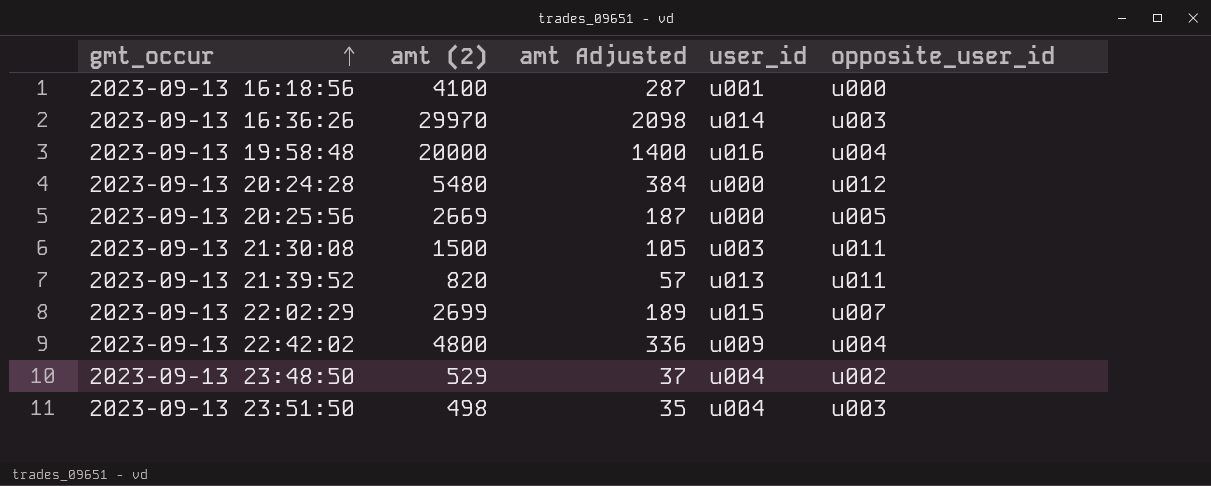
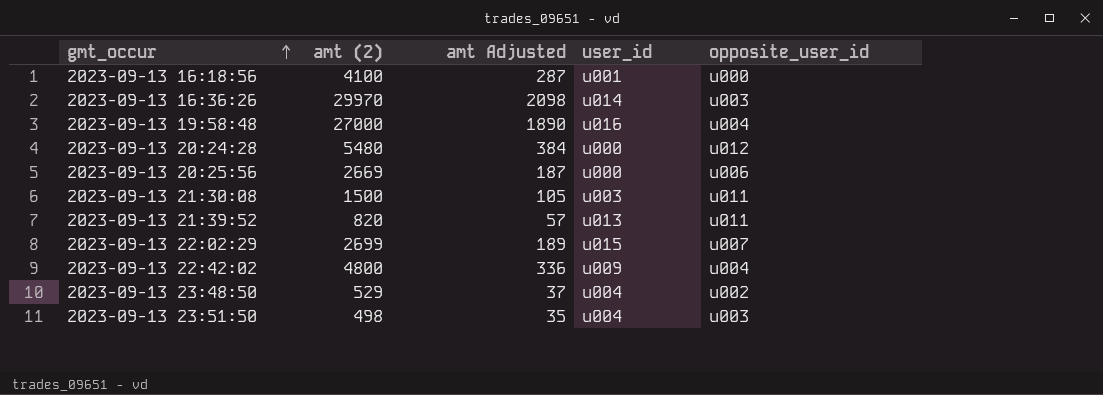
2023-09-13 19:58:48 | amt (2): 20000 -> 27000
2023-09-13 19:58:48 | amt Adjusted: 1400 -> 1890
2023-09-13 20:25:56 | opposite_user_id: u005 -> u006

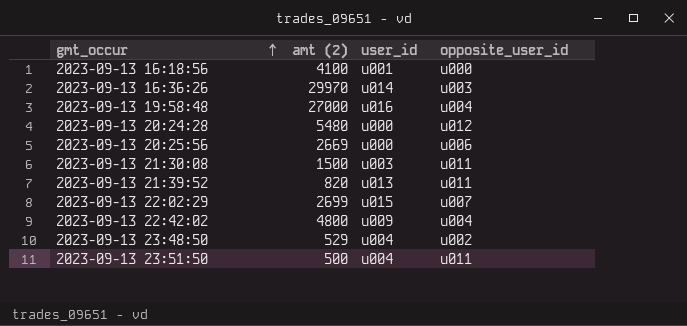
column amt Adjusted | formula: [amt (2)] * 0.07 -> none
2023-09-13 23:51:50 | amt (2): 498 -> 500
2023-09-13 23:51:50 | opposite_user_id: u003 -> u011

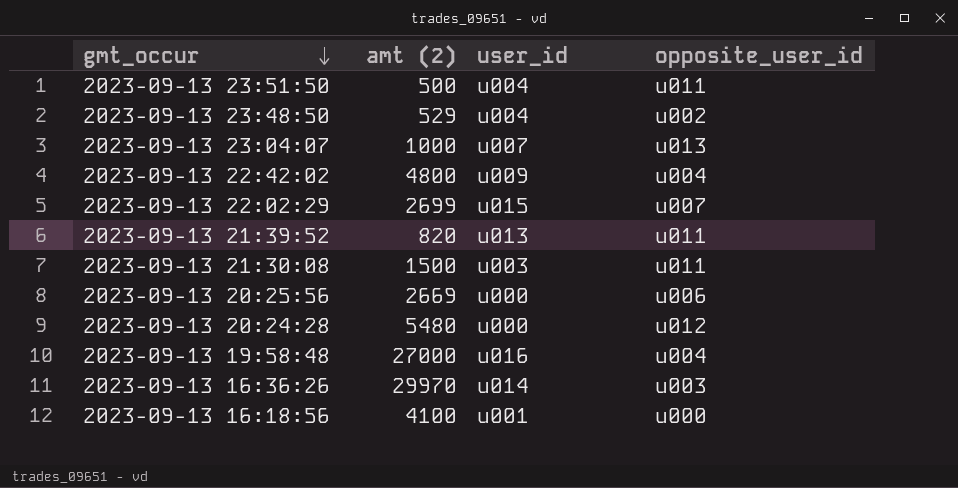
row order: gmt_occur ascending -> gmt_occur descending
row 2023-09-13 23:04:07: none -> 1000 | u007 | u013

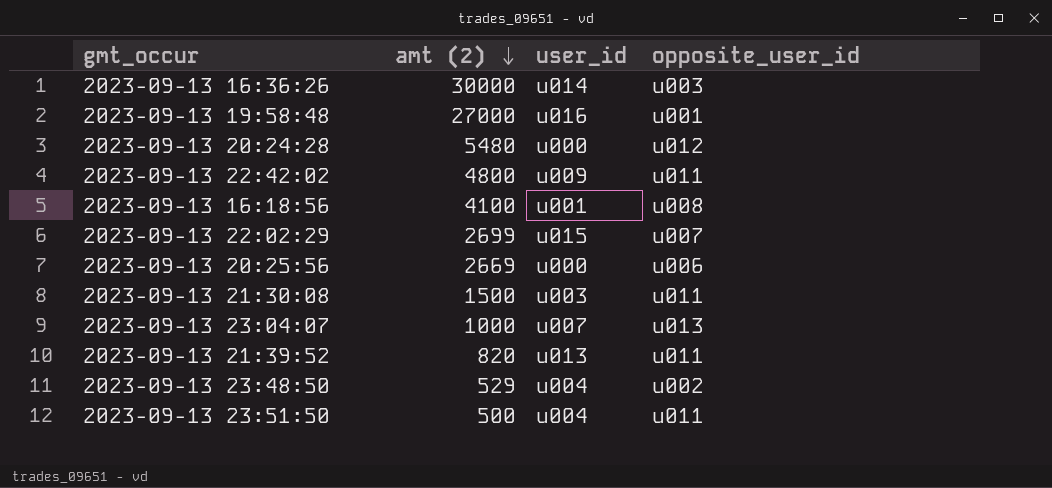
row order: gmt_occur descending -> amt (2) descending
2023-09-13 16:36:26 | amt (2): 29970 -> 30000
2023-09-13 19:58:48 | opposite_user_id: u004 -> u001
2023-09-13 22:42:02 | opposite_user_id: u004 -> u011
2023-09-13 16:18:56 | opposite_user_id: u000 -> u008

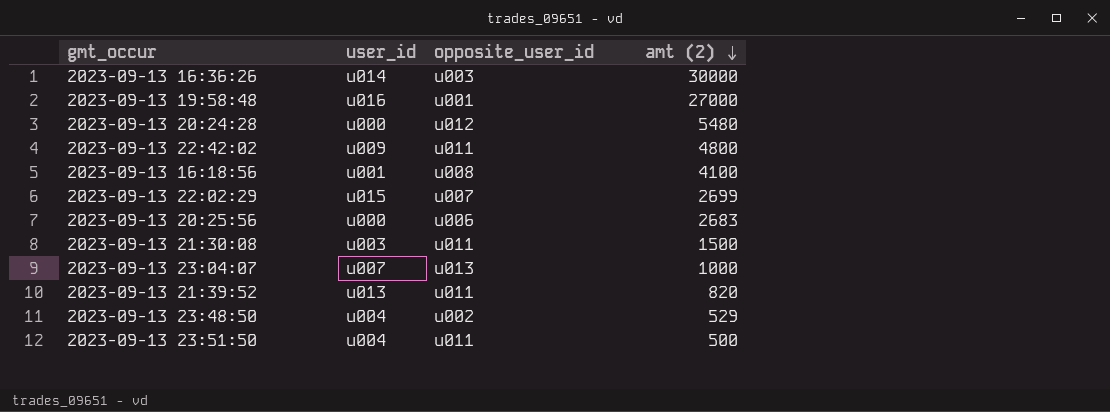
column amt (2) | position: 2 -> 4
2023-09-13 20:25:56 | amt (2): 2669 -> 2683

